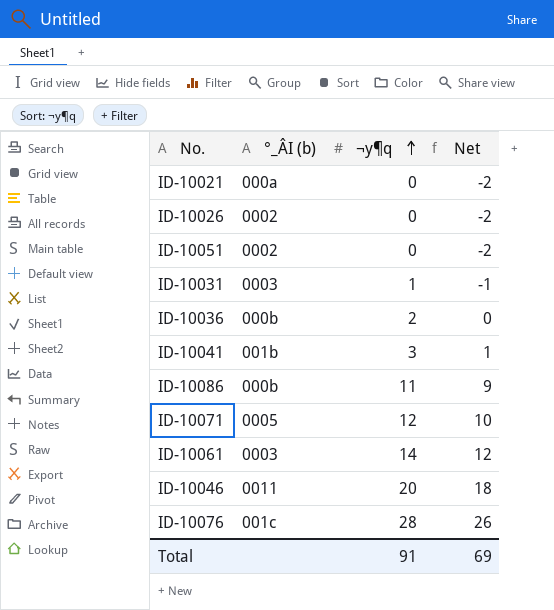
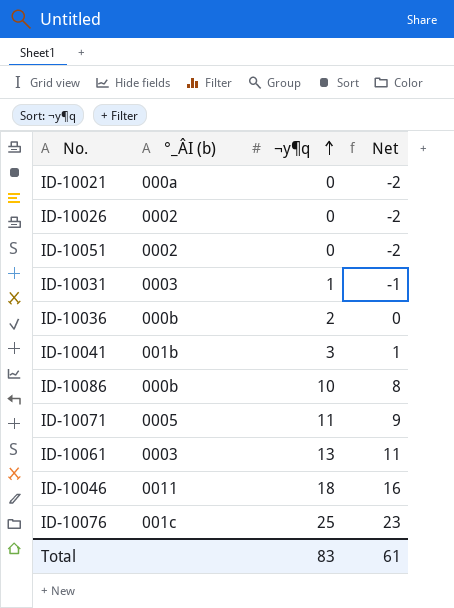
ID-10086 | ¬y¶q: 11 -> 10
ID-10086 | Net: 9 -> 8
ID-10071 | ¬y¶q: 12 -> 11
ID-10071 | Net: 10 -> 9
ID-10061 | ¬y¶q: 14 -> 13
ID-10061 | Net: 12 -> 11
ID-10046 | ¬y¶q: 20 -> 18
ID-10046 | Net: 18 -> 16
ID-10076 | ¬y¶q: 28 -> 25
ID-10076 | Net: 26 -> 23
Total | ¬y¶q: 91 -> 83
Total | Net: 69 -> 61

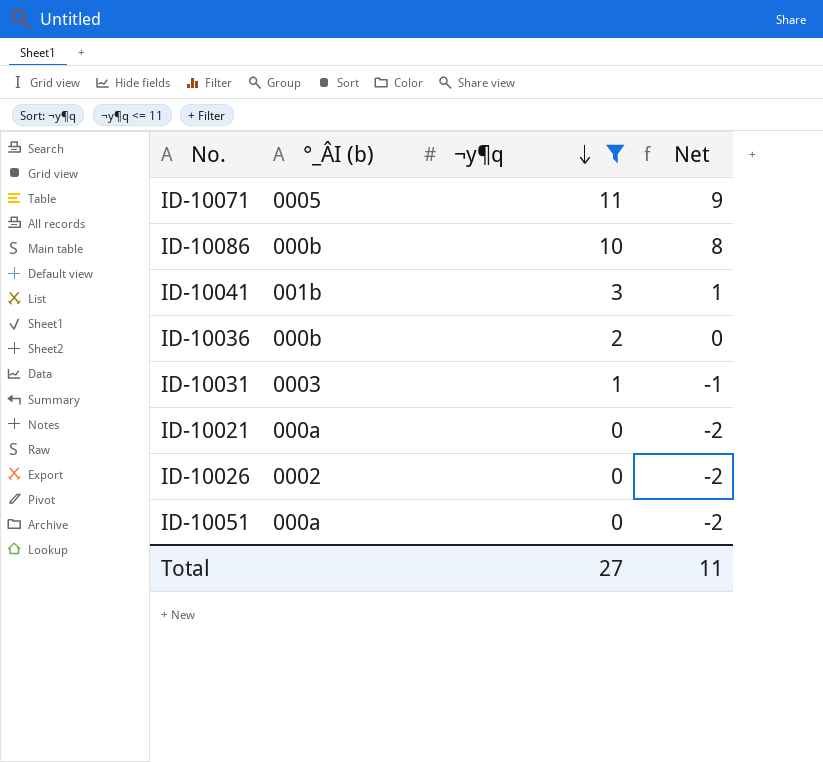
filter: none -> ¬y¶q <= 11
row order: ¬y¶q ascending -> ¬y¶q descending
ID-10051 | °_ÂI (b): 0002 -> 000a
Total | ¬y¶q: 83 -> 27
Total | Net: 61 -> 11

